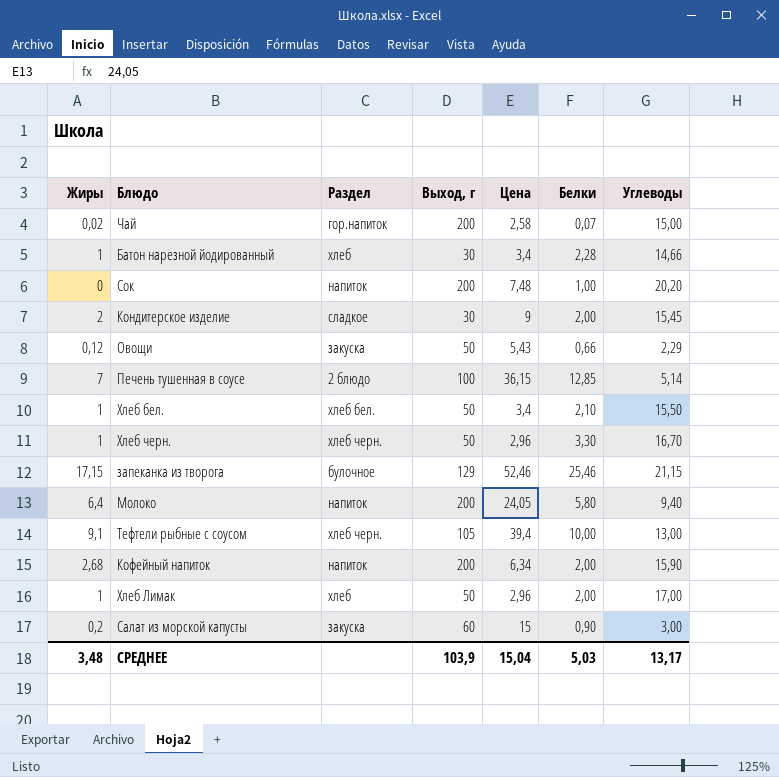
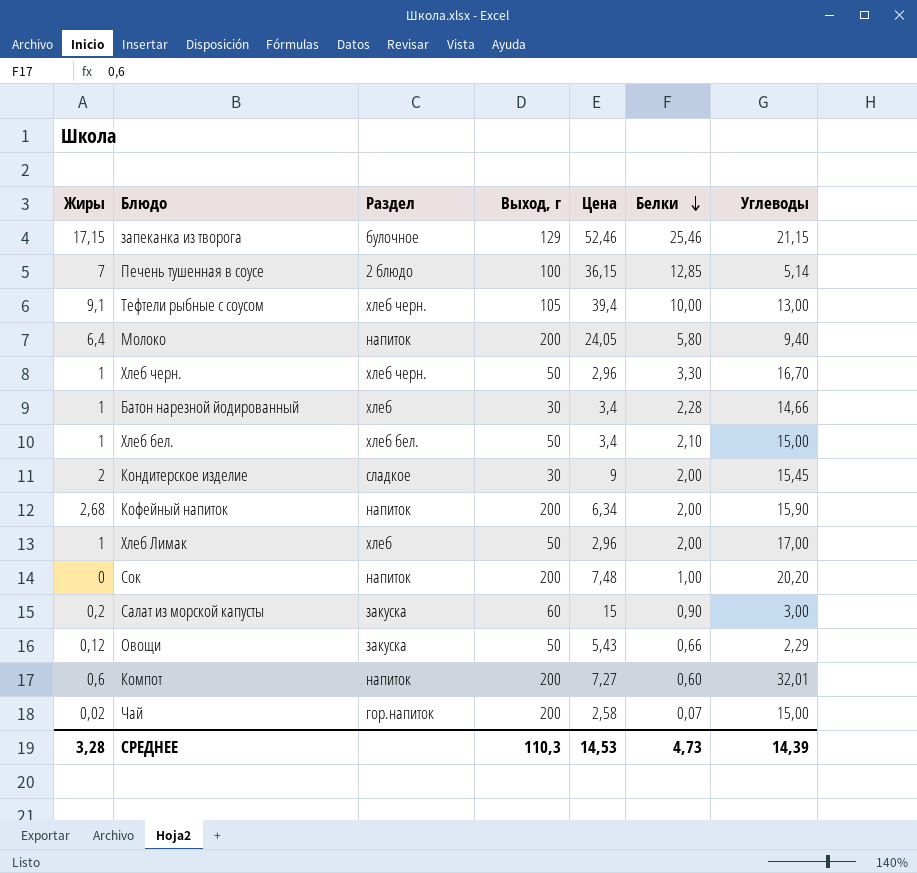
row order: none -> Белки descending
Хлеб бел. | Углеводы: 15,50 -> 15,00
row Компот: none -> 0,6 | напиток | 200 | 7,27 | 0,60 | 32,01
СРЕДНЕЕ | Жиры: 3,48 -> 3,28
СРЕДНЕЕ | Выход, г: 103,9 -> 110,3
СРЕДНЕЕ | Цена: 15,04 -> 14,53
СРЕДНЕЕ | Белки: 5,03 -> 4,73
СРЕДНЕЕ | Углеводы: 13,17 -> 14,39

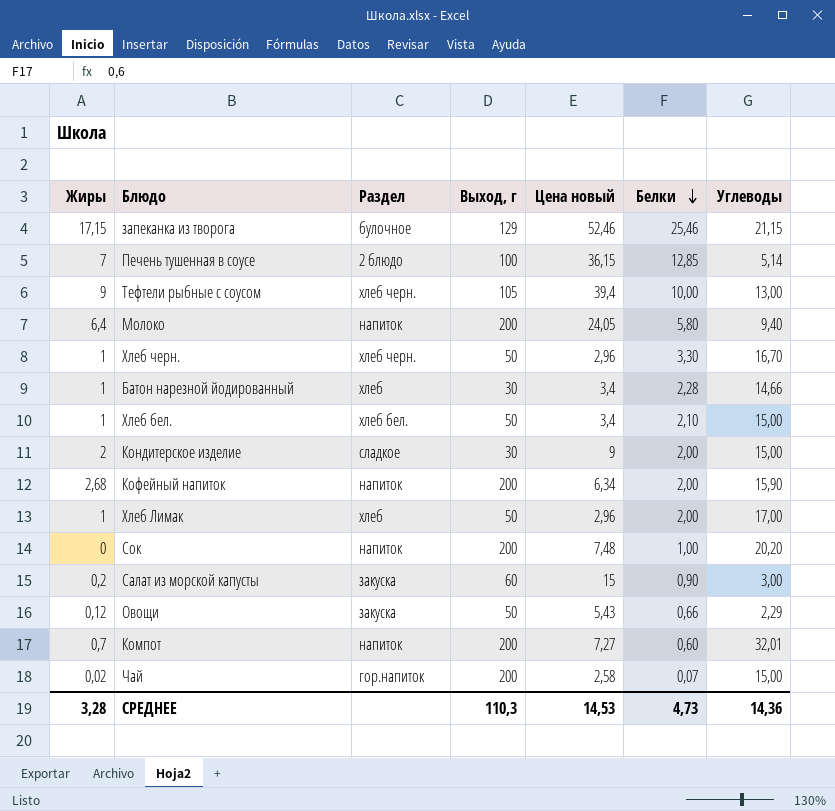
column name: Цена -> Цена новый
Тефтели рыбные с соусом | Жиры: 9,1 -> 9
Кондитерское изделие | Углеводы: 15,45 -> 15,00
Компот | Жиры: 0,6 -> 0,7
СРЕДНЕЕ | Углеводы: 14,39 -> 14,36

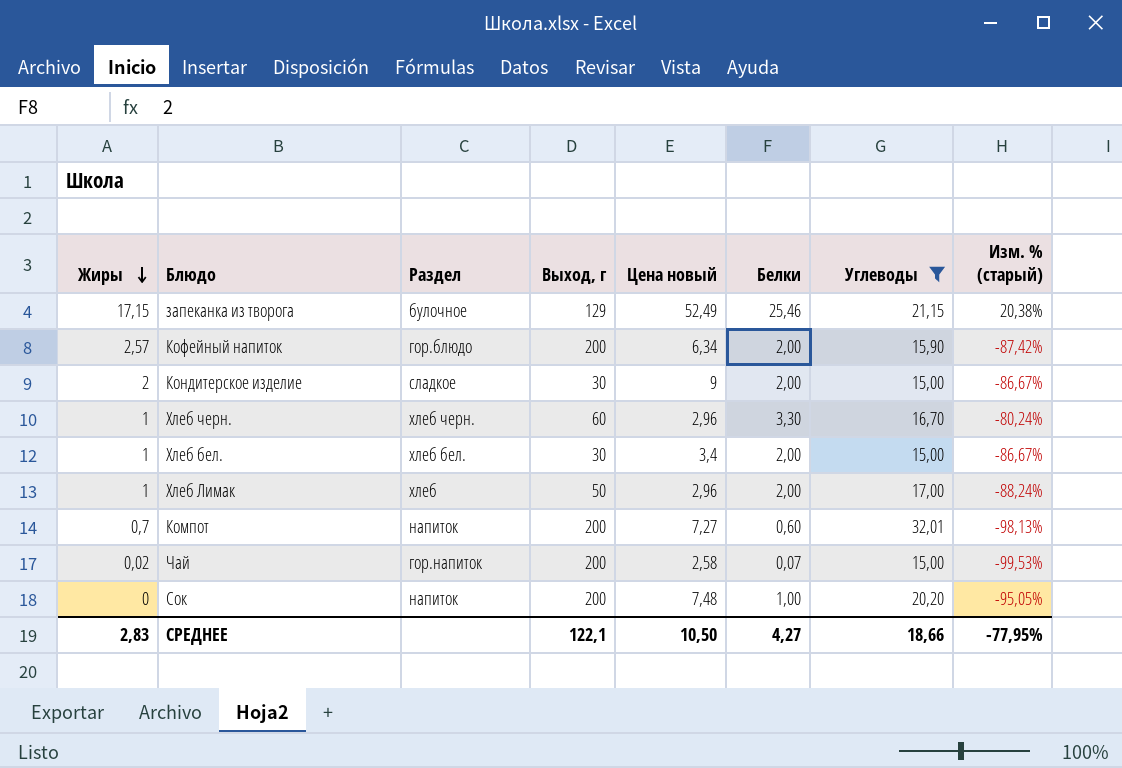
filter: none -> Углеводы >= 15,00
row order: Белки descending -> Жиры descending
column Изм. % (старый) | formula: none -> ([Белки] - [Углеводы]) / [Углеводы]
запеканка из творога | Цена новый: 52,46 -> 52,49
Кофейный напиток | Жиры: 2,68 -> 2,57
Кофейный напиток | Раздел: напиток -> гор.блюдо
Хлеб черн. | Выход, г: 50 -> 60
Хлеб бел. | Выход, г: 50 -> 30
Хлеб бел. | Белки: 2,10 -> 2,00
СРЕДНЕЕ | Жиры: 3,28 -> 2,83
СРЕДНЕЕ | Выход, г: 110,3 -> 122,1
СРЕДНЕЕ | Цена новый: 14,53 -> 10,50
СРЕДНЕЕ | Белки: 4,73 -> 4,27
СРЕДНЕЕ | Углеводы: 14,36 -> 18,66

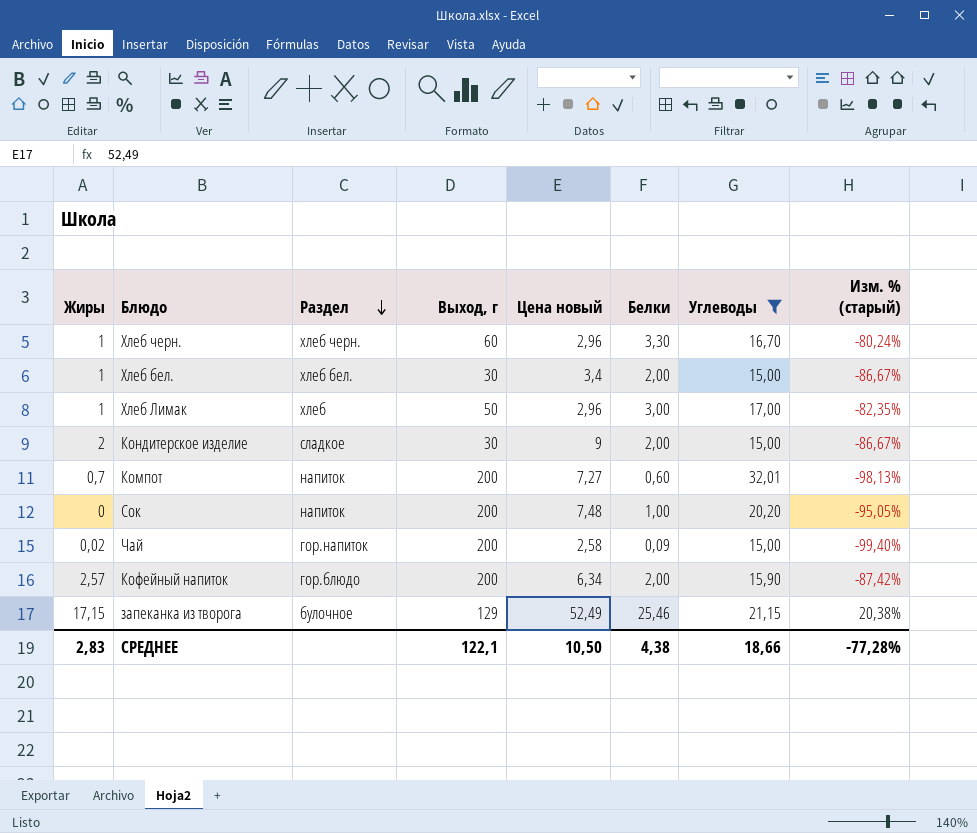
row order: Жиры descending -> Раздел descending
Хлеб Лимак | Белки: 2,00 -> 3,00
Хлеб Лимак | Изм. % (старый): -88,24% -> -82,35%
Чай | Белки: 0,07 -> 0,09
Чай | Изм. % (старый): -99,53% -> -99,40%
СРЕДНЕЕ | Белки: 4,27 -> 4,38
СРЕДНЕЕ | Изм. % (старый): -77,95% -> -77,28%

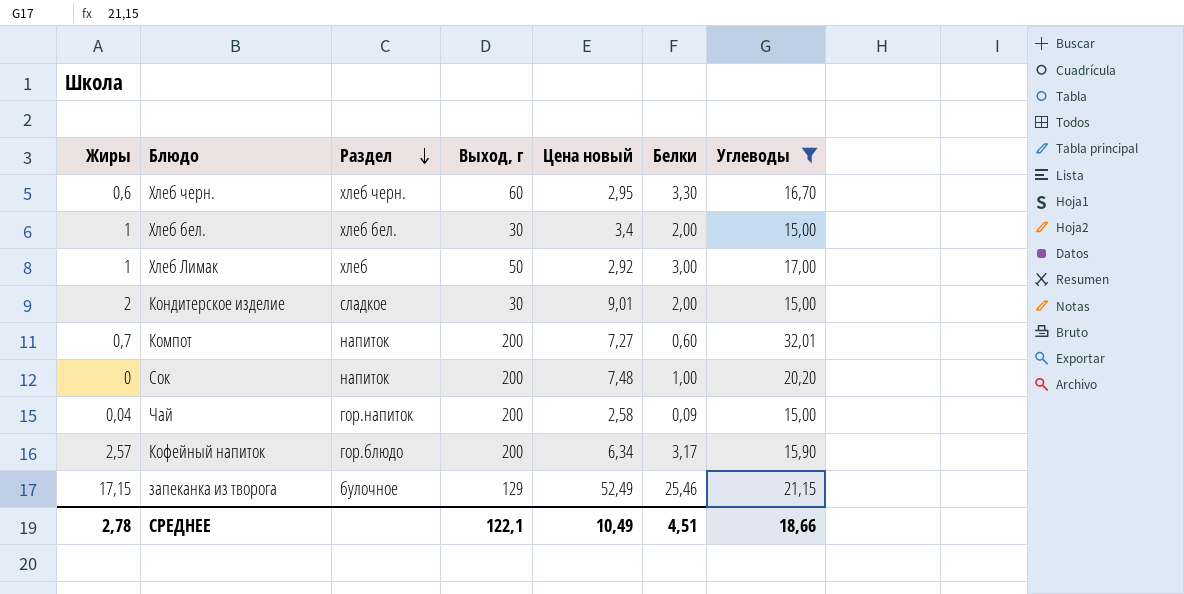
column Изм. % (старый) | formula: ([Белки] - [Углеводы]) / [Углеводы] -> none
Хлеб черн. | Жиры: 1 -> 0,6
Хлеб черн. | Цена новый: 2,96 -> 2,95
Хлеб Лимак | Цена новый: 2,96 -> 2,92
Кондитерское изделие | Цена новый: 9 -> 9,01
Чай | Жиры: 0,02 -> 0,04
Кофейный напиток | Белки: 2,00 -> 3,17
СРЕДНЕЕ | Жиры: 2,83 -> 2,78
СРЕДНЕЕ | Цена новый: 10,50 -> 10,49
СРЕДНЕЕ | Белки: 4,38 -> 4,51

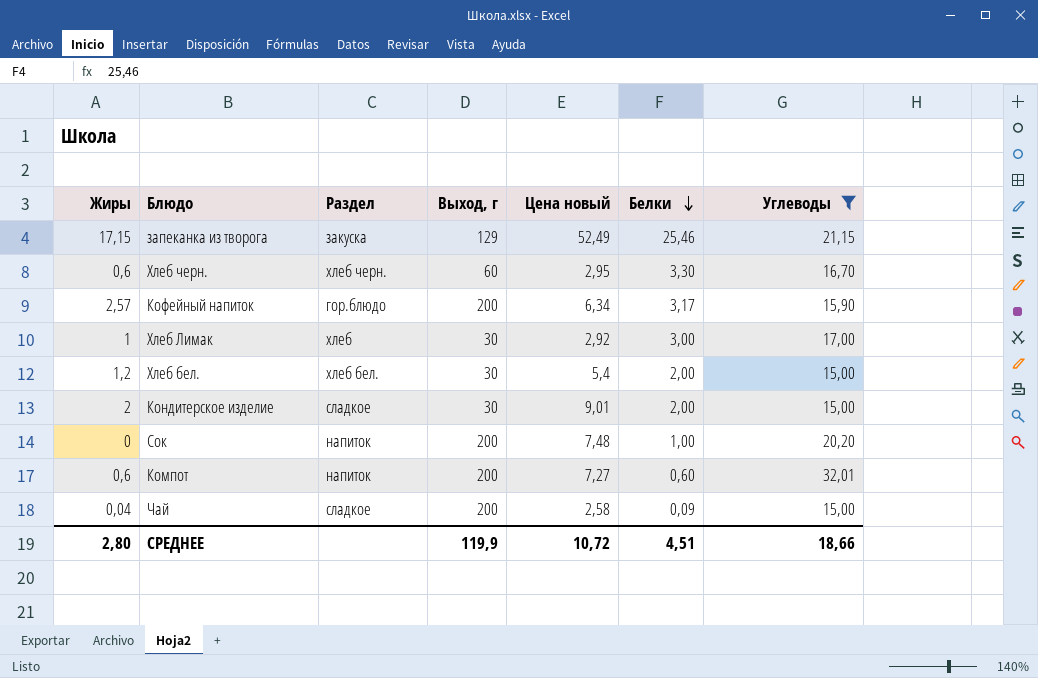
row order: Раздел descending -> Белки descending
запеканка из творога | Раздел: булочное -> закуска
Хлеб Лимак | Выход, г: 50 -> 30
Хлеб бел. | Жиры: 1 -> 1,2
Хлеб бел. | Цена новый: 3,4 -> 5,4
Компот | Жиры: 0,7 -> 0,6
Чай | Раздел: гор.напиток -> сладкое
СРЕДНЕЕ | Жиры: 2,78 -> 2,80
СРЕДНЕЕ | Выход, г: 122,1 -> 119,9
СРЕДНЕЕ | Цена новый: 10,49 -> 10,72

